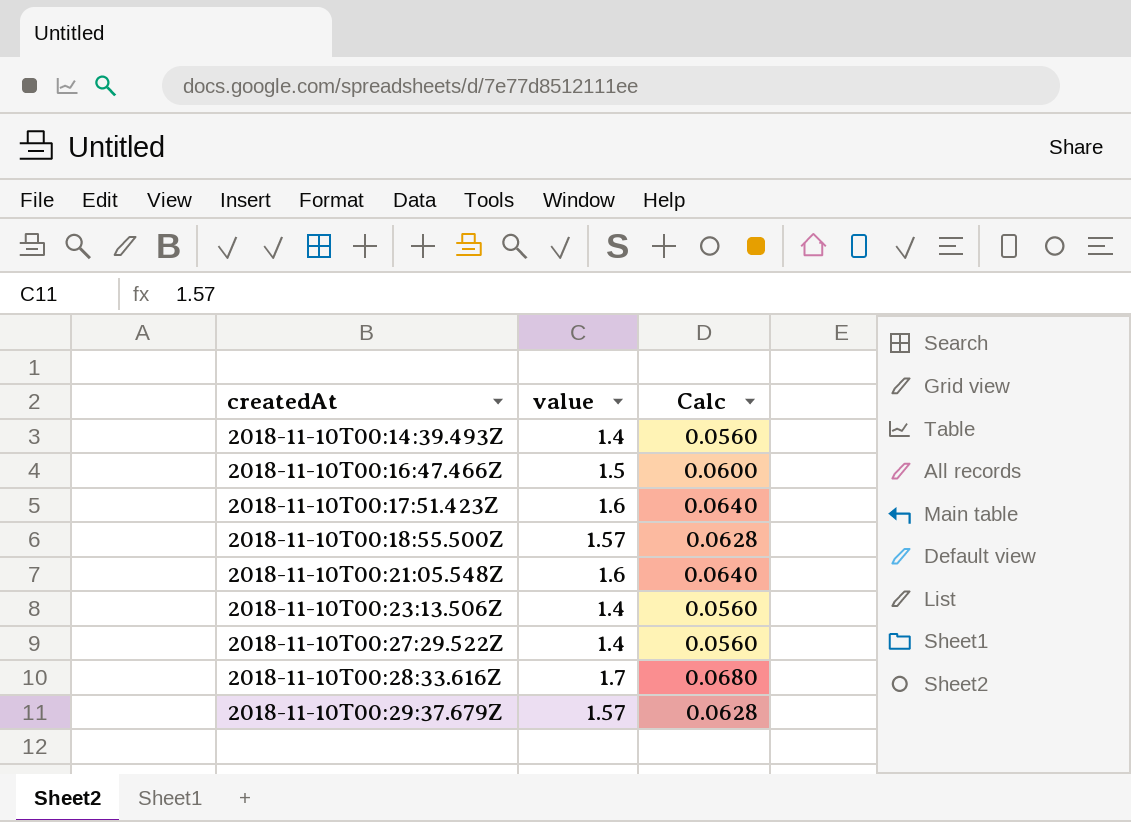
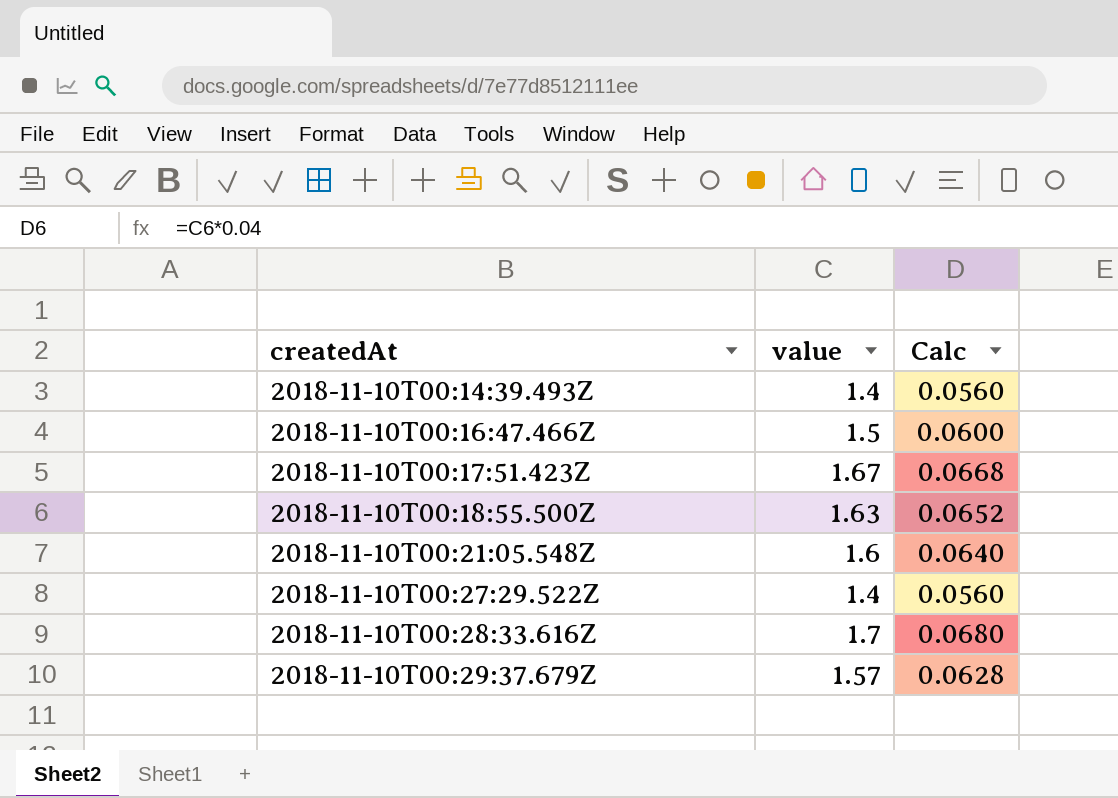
row 2018-11-10T00:23:13.506Z: 1.4 | 0.0560 -> none
2018-11-10T00:17:51.423Z | value: 1.6 -> 1.67
2018-11-10T00:17:51.423Z | Calc: 0.0640 -> 0.0668
2018-11-10T00:18:55.500Z | value: 1.57 -> 1.63
2018-11-10T00:18:55.500Z | Calc: 0.0628 -> 0.0652

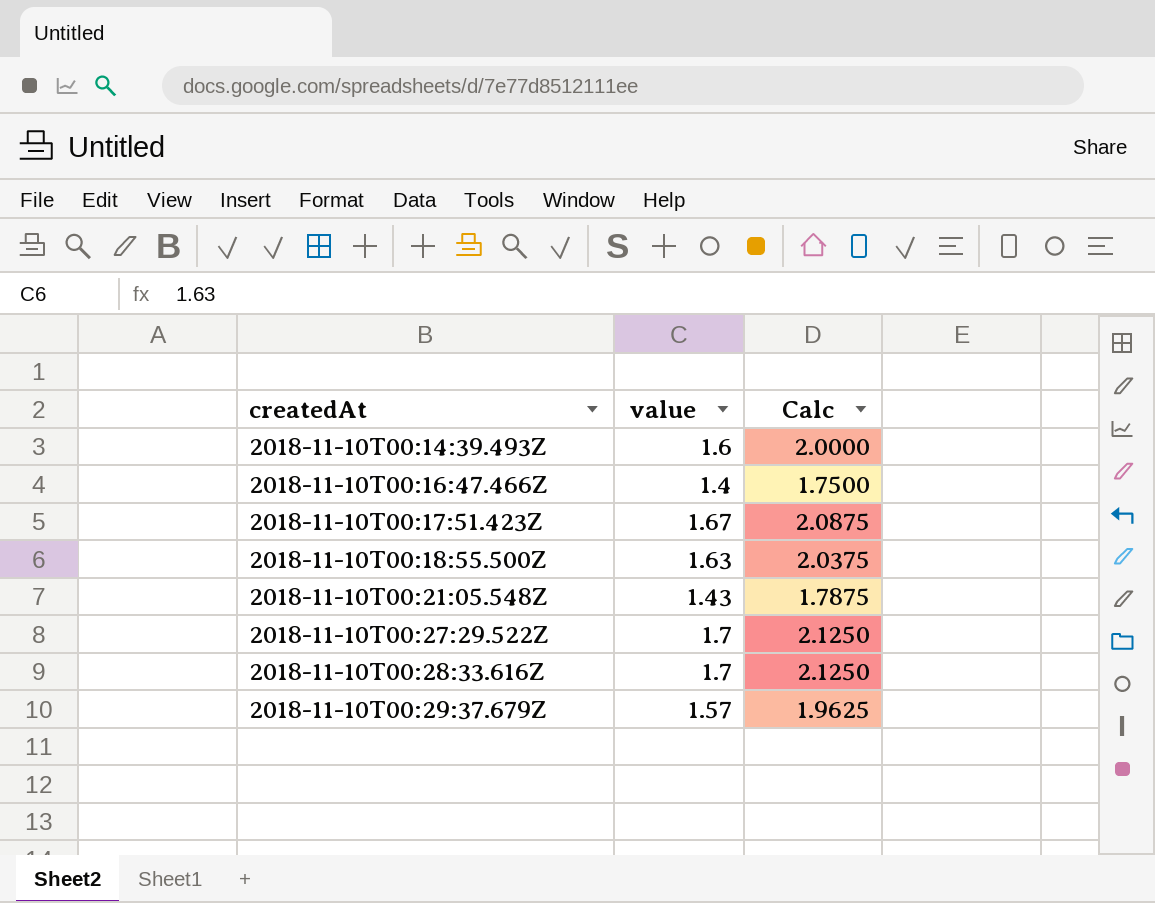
column Calc | formula: [value] * 0.04 -> [value] * 1.25
2018-11-10T00:14:39.493Z | value: 1.4 -> 1.6
2018-11-10T00:16:47.466Z | value: 1.5 -> 1.4
2018-11-10T00:21:05.548Z | value: 1.6 -> 1.43
2018-11-10T00:27:29.522Z | value: 1.4 -> 1.7

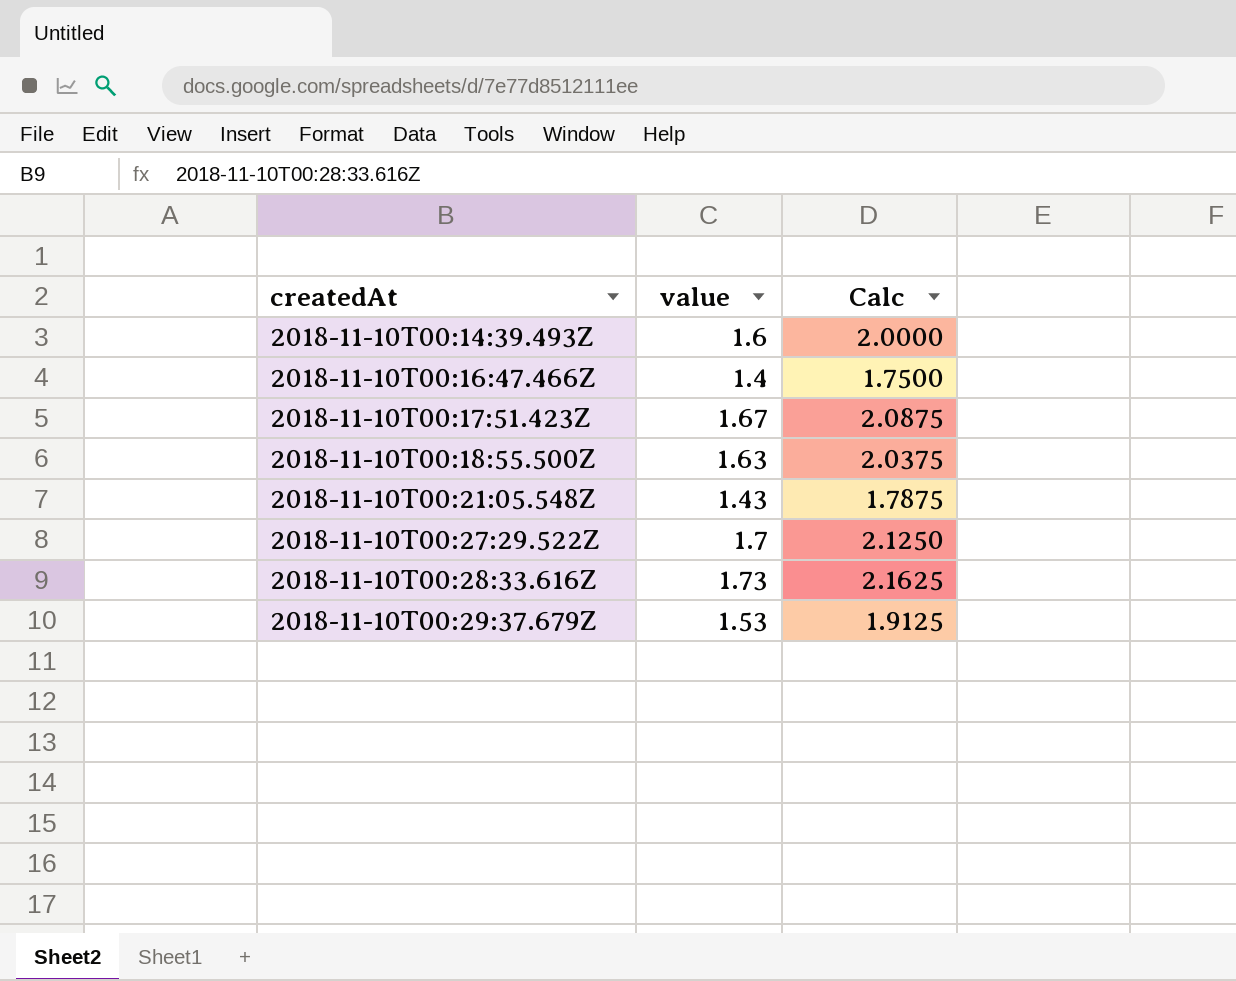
2018-11-10T00:28:33.616Z | value: 1.7 -> 1.73
2018-11-10T00:28:33.616Z | Calc: 2.1250 -> 2.1625
2018-11-10T00:29:37.679Z | value: 1.57 -> 1.53
2018-11-10T00:29:37.679Z | Calc: 1.9625 -> 1.9125

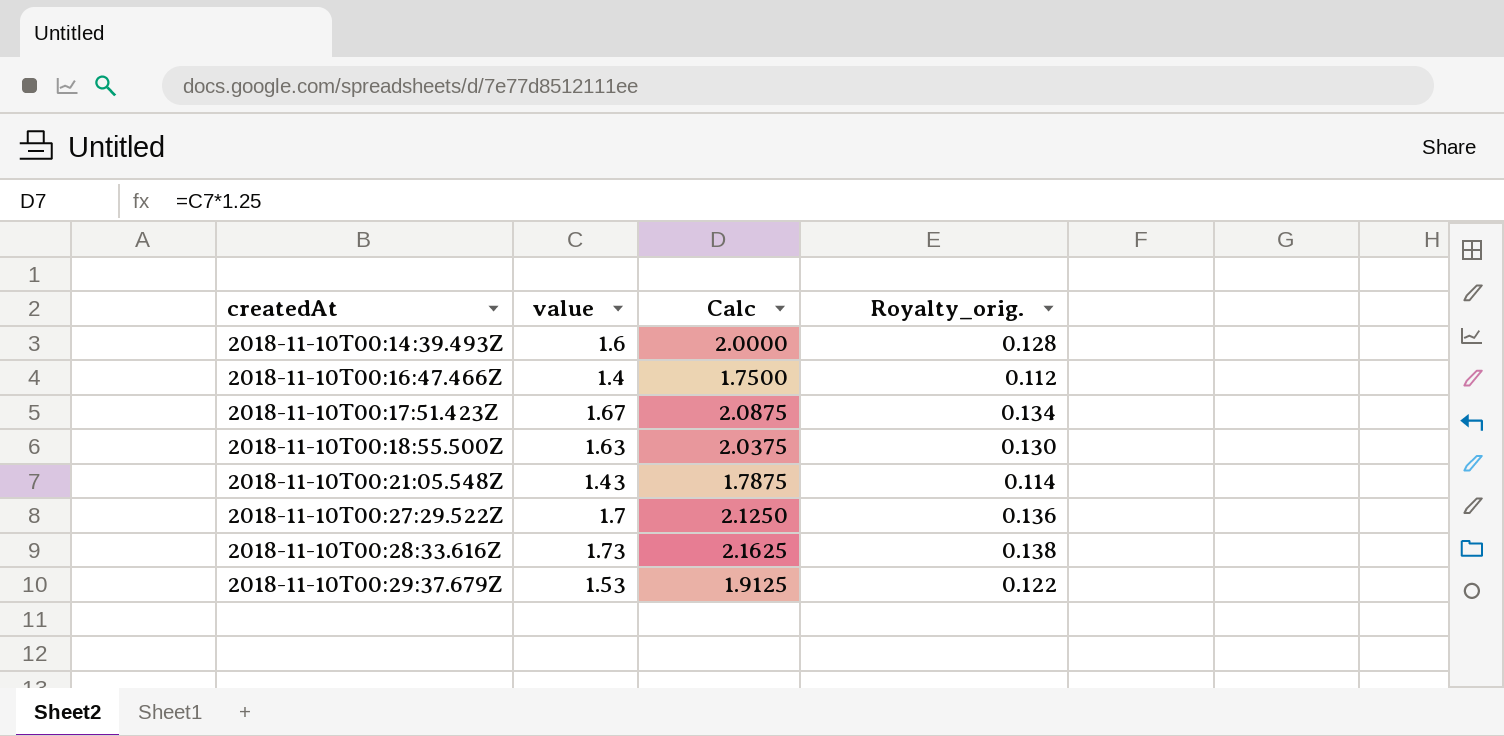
column Royalty_orig. | formula: none -> [value] * 0.08

